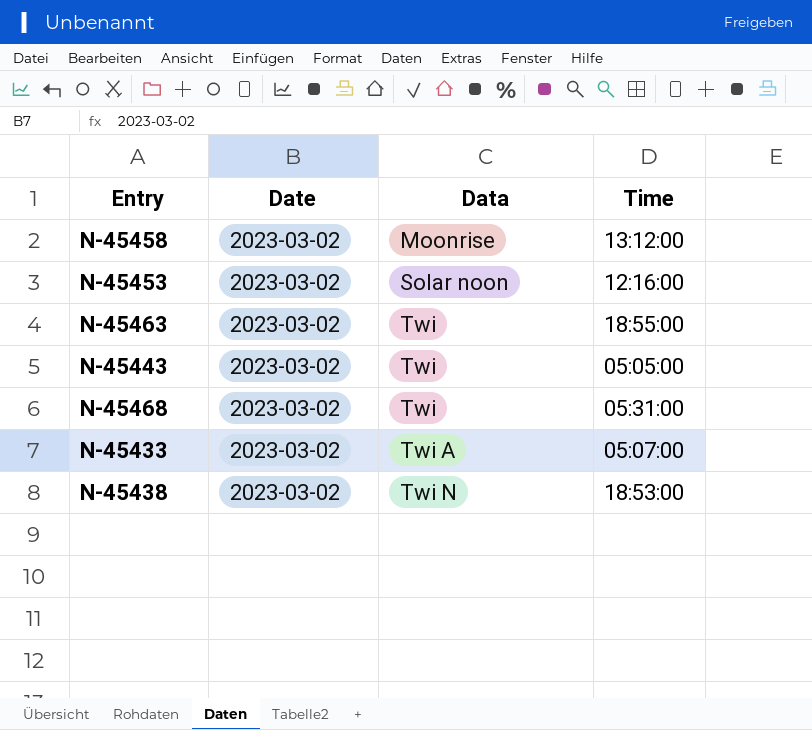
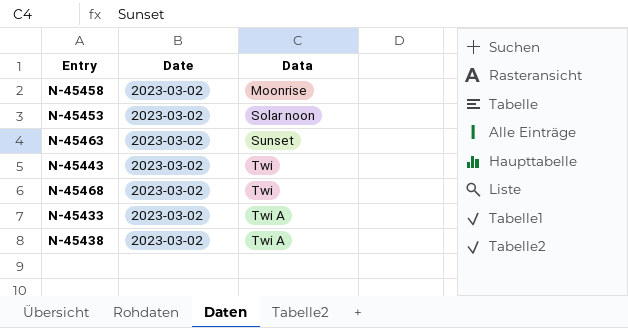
column Time | position: 4 -> none
N-45463 | Data: Twi -> Sunset
N-45438 | Data: Twi N -> Twi A

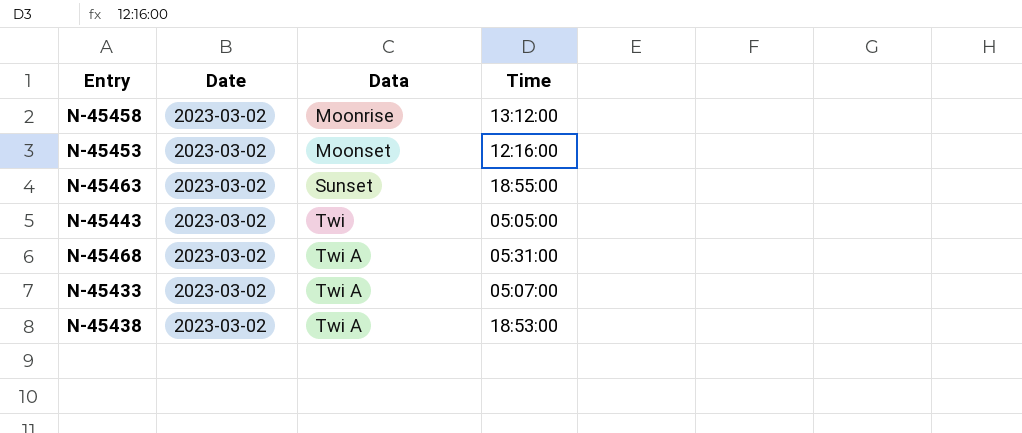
column Time | position: none -> 4
N-45453 | Data: Solar noon -> Moonset
N-45468 | Data: Twi -> Twi A

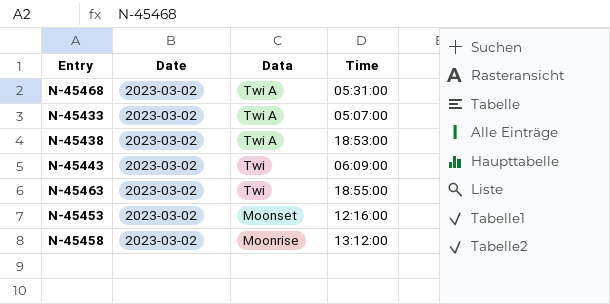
row order: Data ascending -> Data descending
N-45443 | Time: 05:05:00 -> 06:09:00
N-45463 | Data: Sunset -> Twi

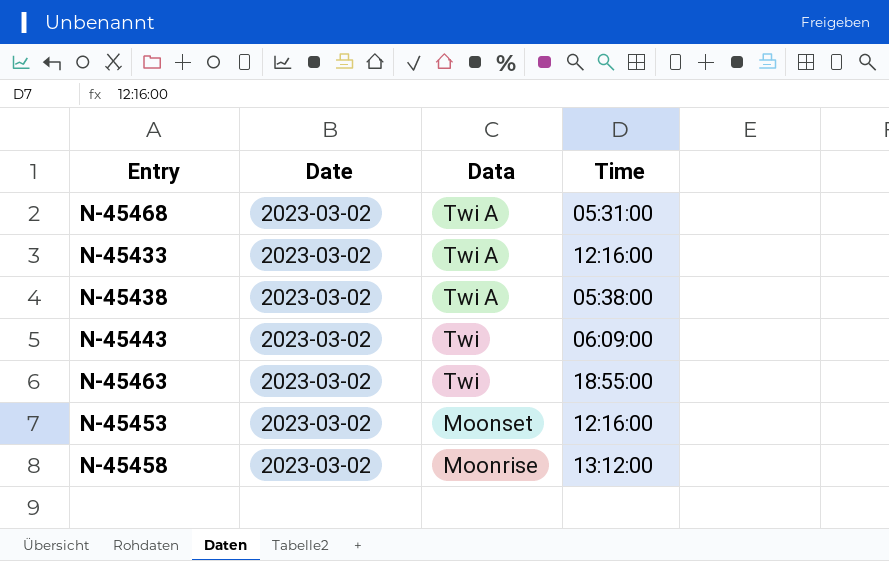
N-45433 | Time: 05:07:00 -> 12:16:00
N-45438 | Time: 18:53:00 -> 05:38:00

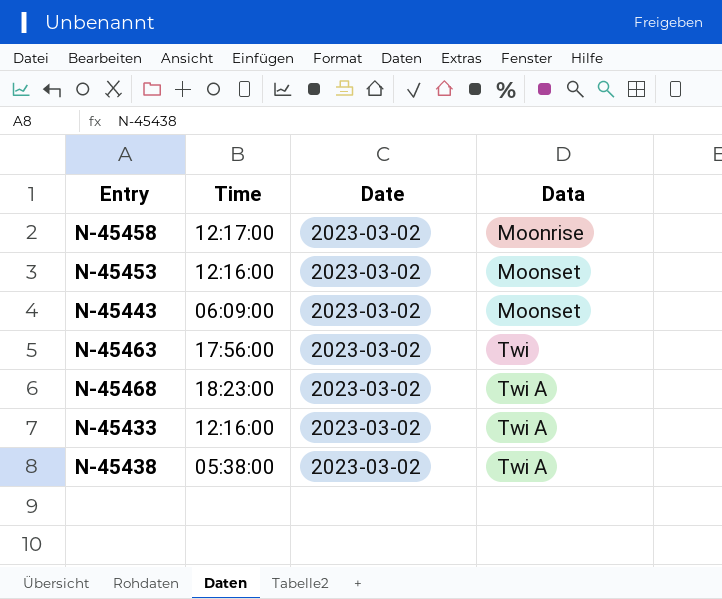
row order: Data descending -> Data ascending
column Time | position: 4 -> 2
N-45458 | Time: 13:12:00 -> 12:17:00
N-45443 | Data: Twi -> Moonset
N-45463 | Time: 18:55:00 -> 17:56:00
N-45468 | Time: 05:31:00 -> 18:23:00

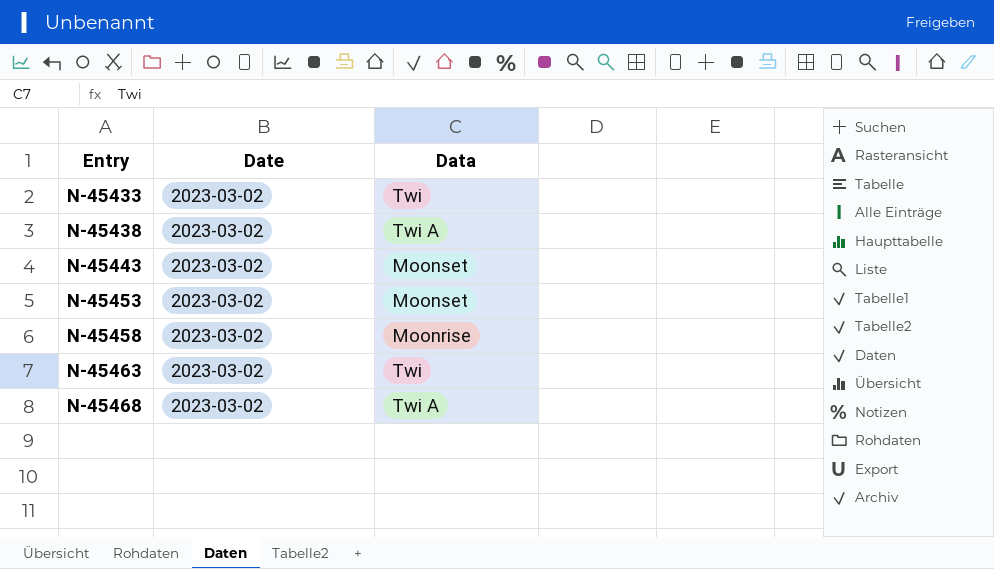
row order: Data ascending -> Entry ascending
column Time | position: 2 -> none
N-45433 | Data: Twi A -> Twi

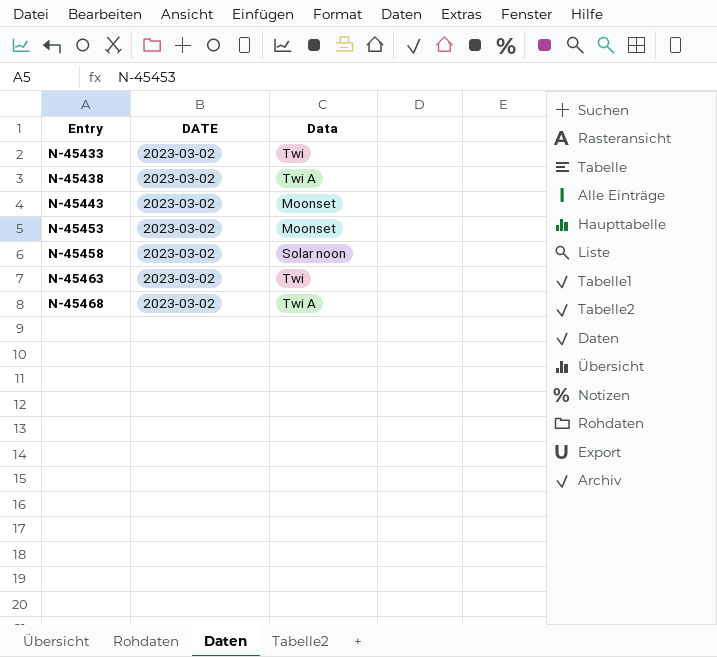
column name: Date -> DATE
N-45458 | Data: Moonrise -> Solar noon

